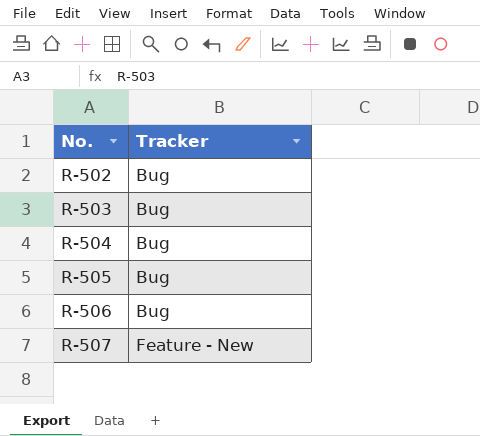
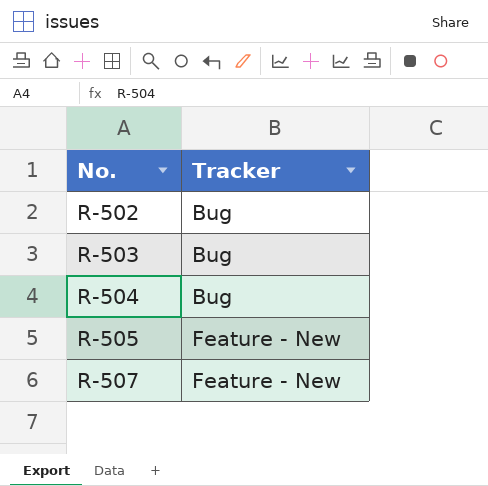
row R-506: Bug -> none
R-505 | Tracker: Bug -> Feature - New

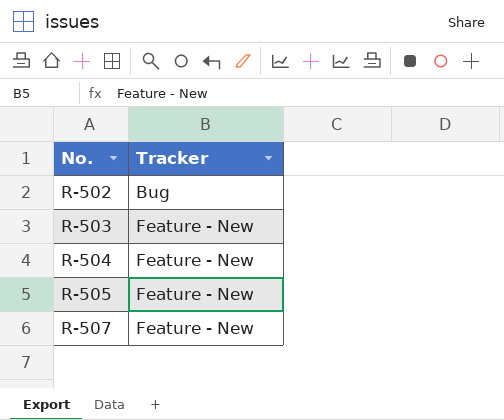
R-503 | Tracker: Bug -> Feature - New
R-504 | Tracker: Bug -> Feature - New

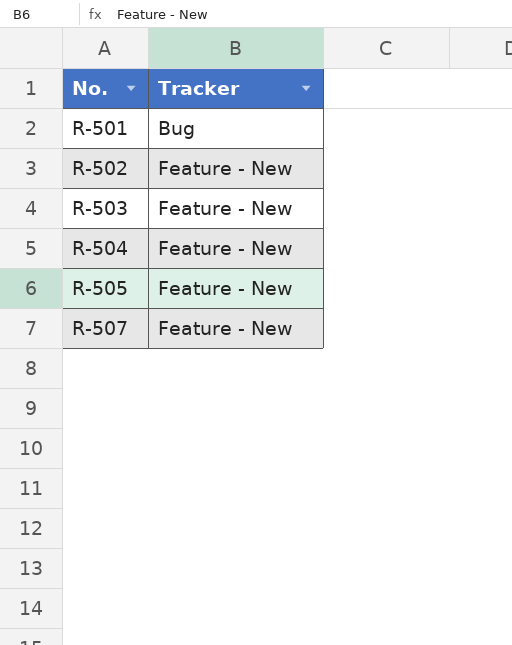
row R-501: none -> Bug
R-502 | Tracker: Bug -> Feature - New

